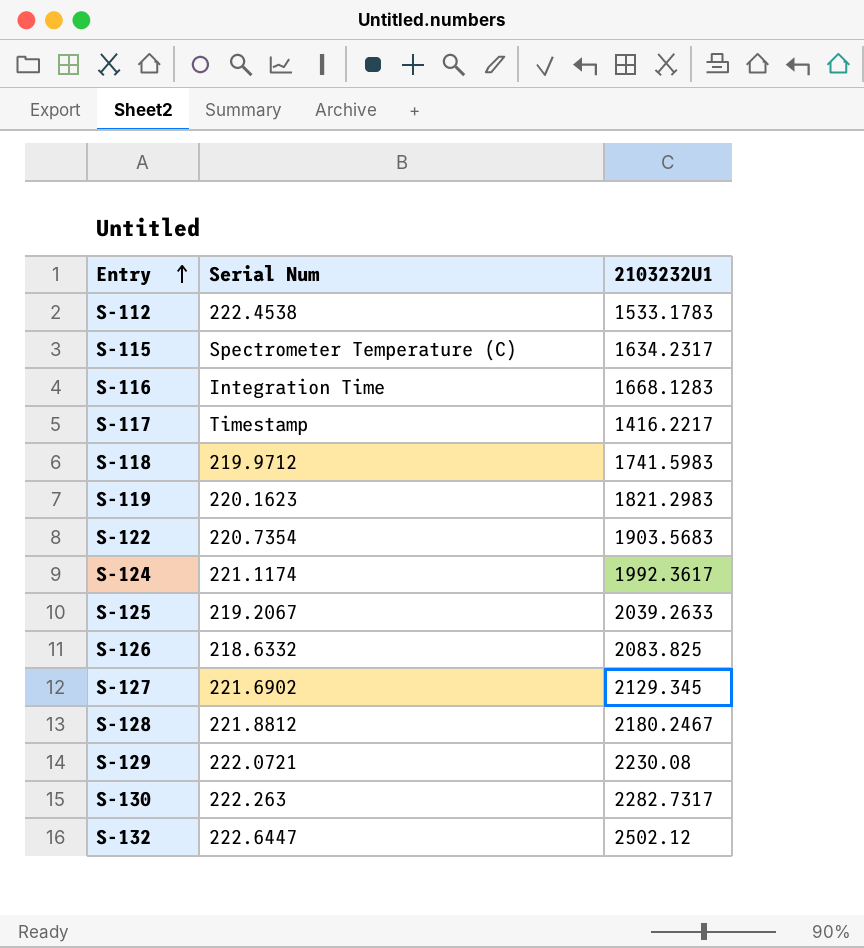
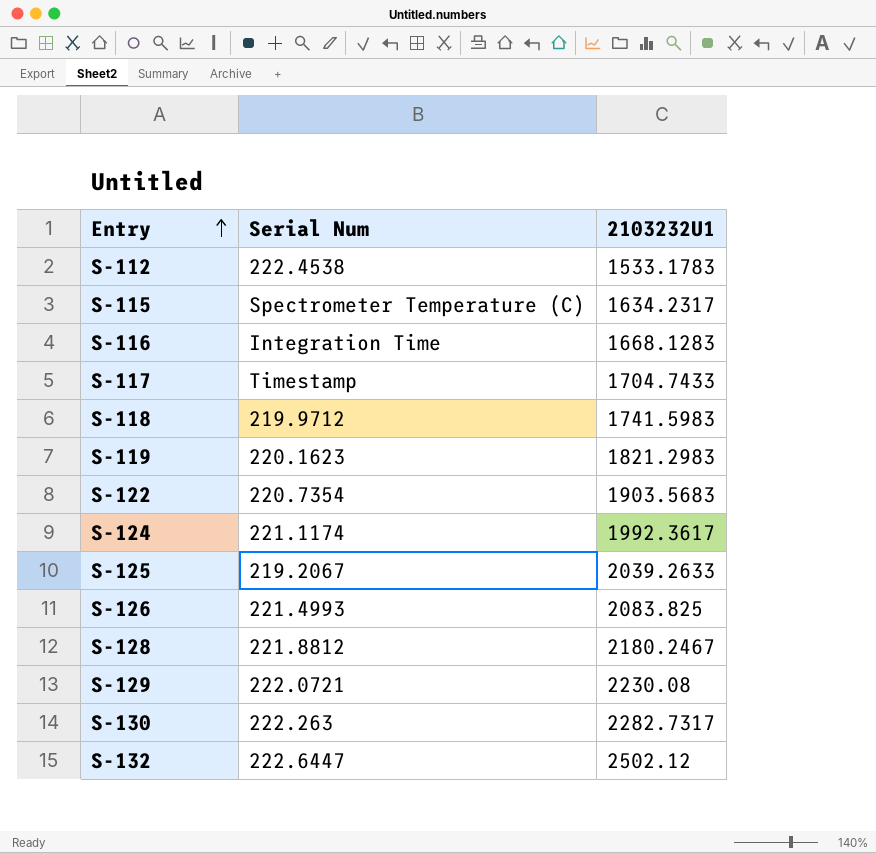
row S-127: 221.6902 | 2129.345 -> none
S-117 | 2103232U1: 1416.2217 -> 1704.7433
S-126 | Serial Num: 218.6332 -> 221.4993

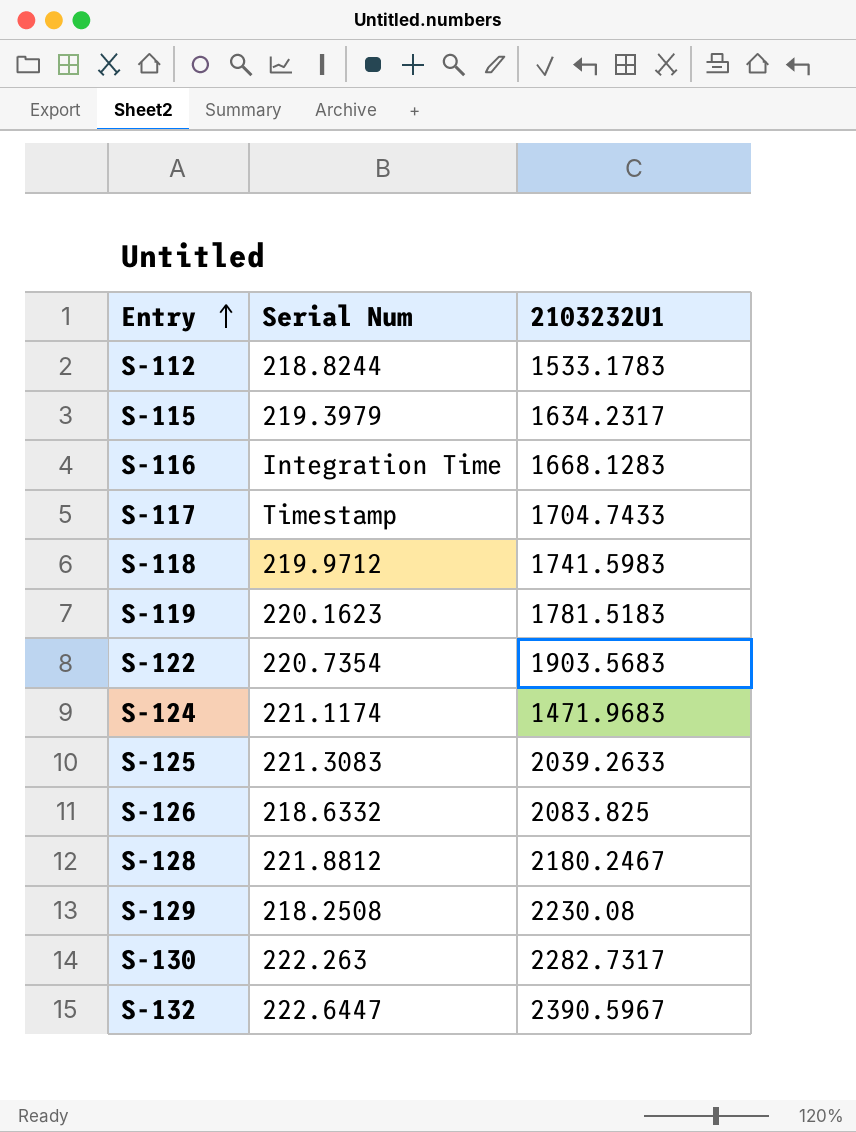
S-112 | Serial Num: 222.4538 -> 218.8244
S-115 | Serial Num: Spectrometer Temperature (C) -> 219.3979
S-119 | 2103232U1: 1821.2983 -> 1781.5183
S-124 | 2103232U1: 1992.3617 -> 1471.9683
S-125 | Serial Num: 219.2067 -> 221.3083
S-126 | Serial Num: 221.4993 -> 218.6332
S-129 | Serial Num: 222.0721 -> 218.2508
S-132 | 2103232U1: 2502.12 -> 2390.5967

